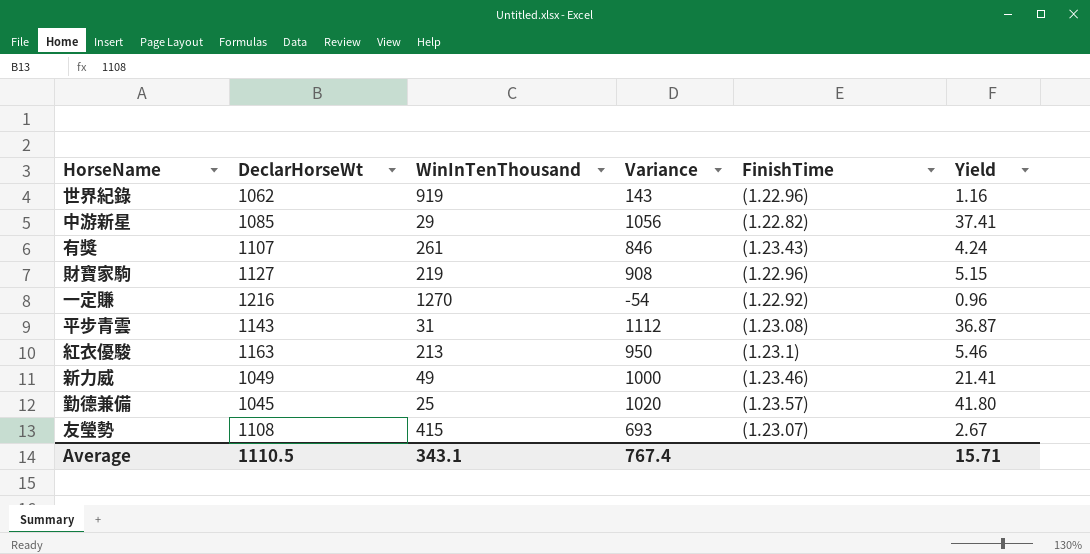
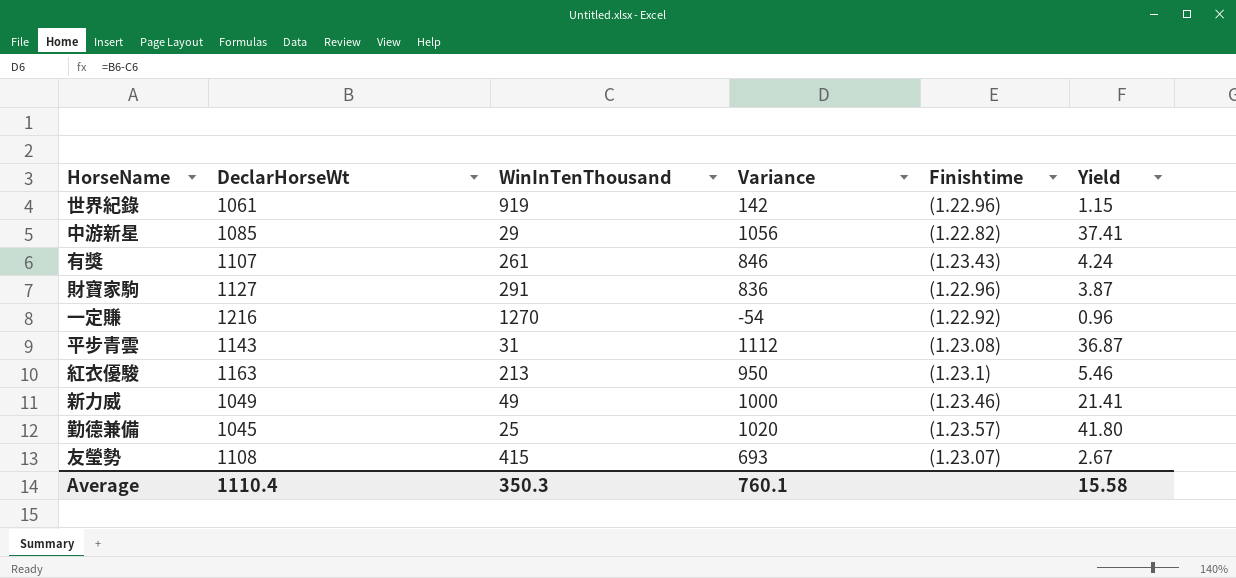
column name: FinishTime -> Finishtime
世界紀錄 | DeclarHorseWt: 1062 -> 1061
世界紀錄 | Variance: 143 -> 142
世界紀錄 | Yield: 1.16 -> 1.15
財寶家駒 | WinInTenThousand: 219 -> 291
財寶家駒 | Variance: 908 -> 836
財寶家駒 | Yield: 5.15 -> 3.87
Average | DeclarHorseWt: 1110.5 -> 1110.4
Average | WinInTenThousand: 343.1 -> 350.3
Average | Variance: 767.4 -> 760.1
Average | Yield: 15.71 -> 15.58

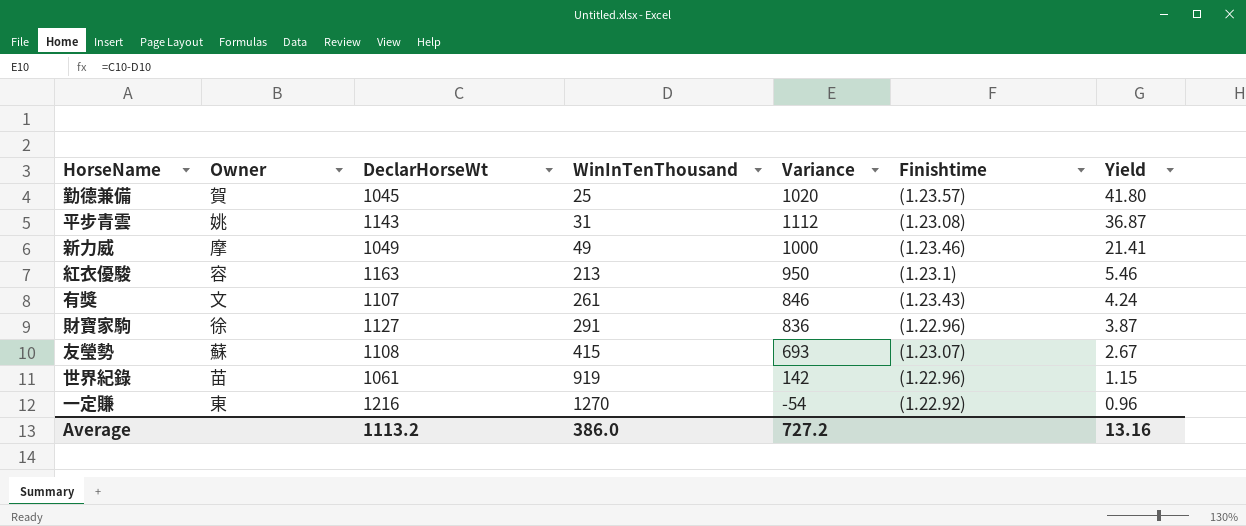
row order: none -> WinInTenThousand ascending
column Owner | position: none -> 2
row 中游新星: 1085 | 29 | 1056 | (1.22.82) | 37.41 -> none
Average | DeclarHorseWt: 1110.4 -> 1113.2
Average | WinInTenThousand: 350.3 -> 386.0
Average | Variance: 760.1 -> 727.2
Average | Yield: 15.58 -> 13.16

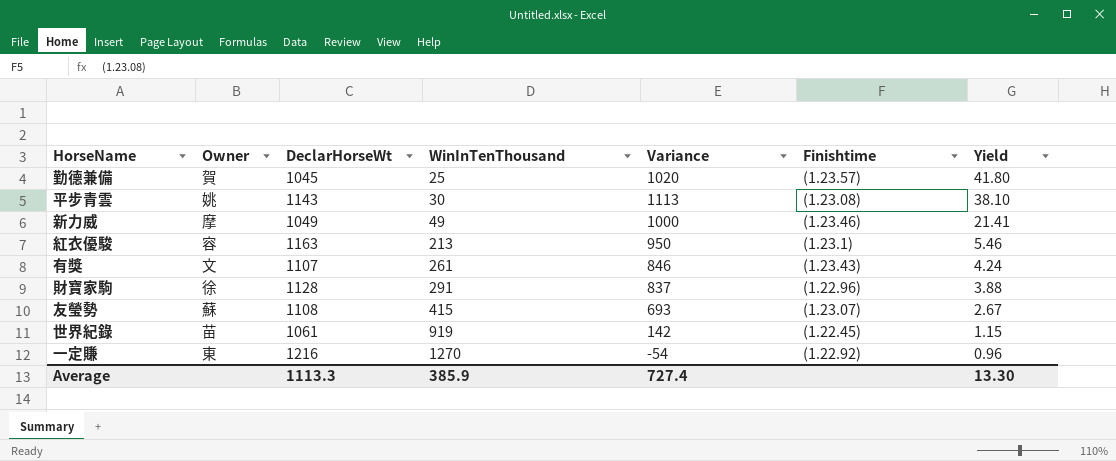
平步青雲 | WinInTenThousand: 31 -> 30
平步青雲 | Variance: 1112 -> 1113
平步青雲 | Yield: 36.87 -> 38.10
財寶家駒 | DeclarHorseWt: 1127 -> 1128
財寶家駒 | Variance: 836 -> 837
財寶家駒 | Yield: 3.87 -> 3.88
世界紀錄 | Finishtime: (1.22.96) -> (1.22.45)
Average | DeclarHorseWt: 1113.2 -> 1113.3
Average | WinInTenThousand: 386.0 -> 385.9
Average | Variance: 727.2 -> 727.4
Average | Yield: 13.16 -> 13.30

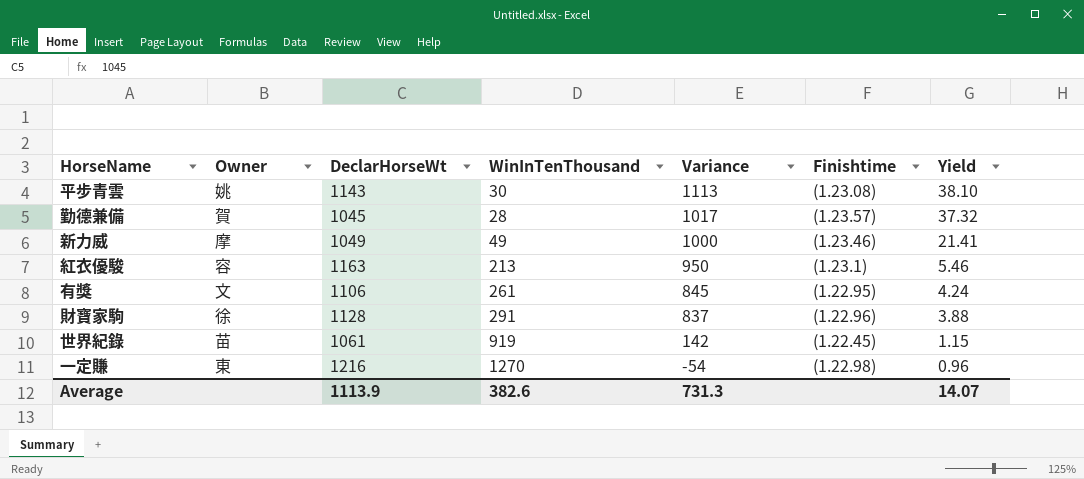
row order: WinInTenThousand ascending -> Variance descending
row 友瑩勢: 蘇 | 1108 | 415 | 693 | (1.23.07) | 2.67 -> none
勤德兼備 | WinInTenThousand: 25 -> 28
勤德兼備 | Variance: 1020 -> 1017
勤德兼備 | Yield: 41.80 -> 37.32
有獎 | DeclarHorseWt: 1107 -> 1106
有獎 | Variance: 846 -> 845
有獎 | Finishtime: (1.23.43) -> (1.22.95)
一定賺 | Finishtime: (1.22.92) -> (1.22.98)
Average | DeclarHorseWt: 1113.3 -> 1113.9
Average | WinInTenThousand: 385.9 -> 382.6
Average | Variance: 727.4 -> 731.3
Average | Yield: 13.30 -> 14.07

